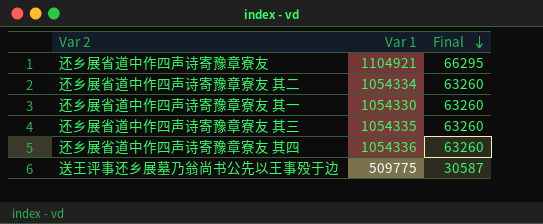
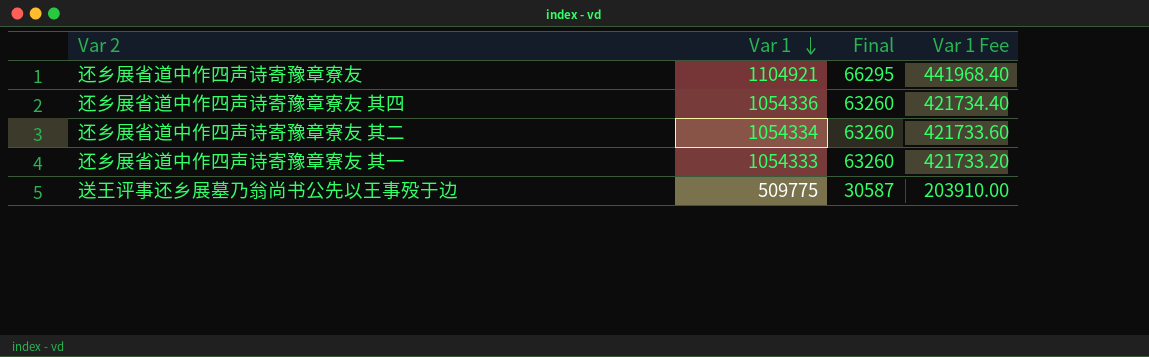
row order: Final descending -> Var 1 descending
column Var 1 Fee | formula: none -> [Var 1] * 0.4
row 还乡展省道中作四声诗寄豫章寮友 其三: 1054335 | 63260 -> none
还乡展省道中作四声诗寄豫章寮友 其一 | Var 1: 1054330 -> 1054333

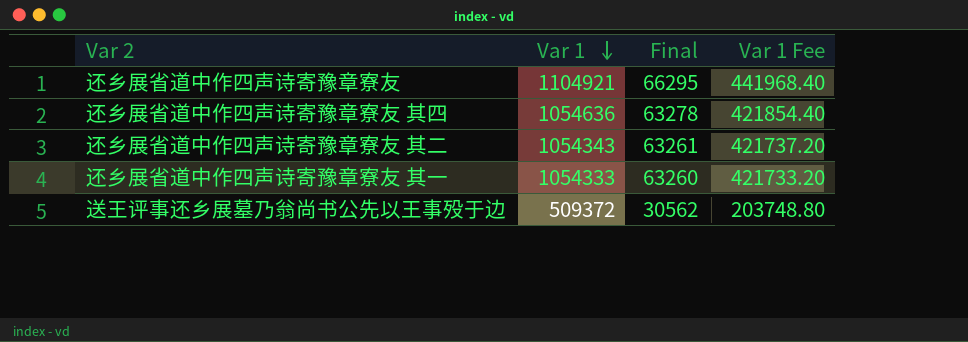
还乡展省道中作四声诗寄豫章寮友 其四 | Var 1: 1054336 -> 1054636
还乡展省道中作四声诗寄豫章寮友 其四 | Final: 63260 -> 63278
还乡展省道中作四声诗寄豫章寮友 其四 | Var 1 Fee: 421734.40 -> 421854.40
还乡展省道中作四声诗寄豫章寮友 其二 | Var 1: 1054334 -> 1054343
还乡展省道中作四声诗寄豫章寮友 其二 | Final: 63260 -> 63261
还乡展省道中作四声诗寄豫章寮友 其二 | Var 1 Fee: 421733.60 -> 421737.20
送王评事还乡展墓乃翁尚书公先以王事殁于边 | Var 1: 509775 -> 509372
送王评事还乡展墓乃翁尚书公先以王事殁于边 | Final: 30587 -> 30562
送王评事还乡展墓乃翁尚书公先以王事殁于边 | Var 1 Fee: 203910.00 -> 203748.80

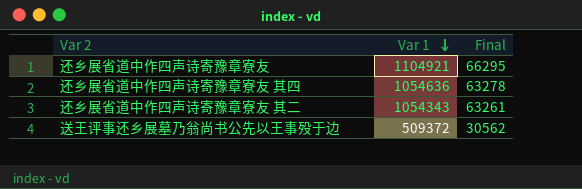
column Var 1 Fee | formula: [Var 1] * 0.4 -> none
row 还乡展省道中作四声诗寄豫章寮友 其一: 1054333 | 63260 | 421733.20 -> none

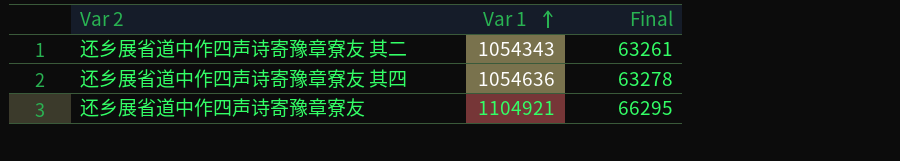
row order: Var 1 descending -> Var 1 ascending
row 送王评事还乡展墓乃翁尚书公先以王事殁于边: 509372 | 30562 -> none

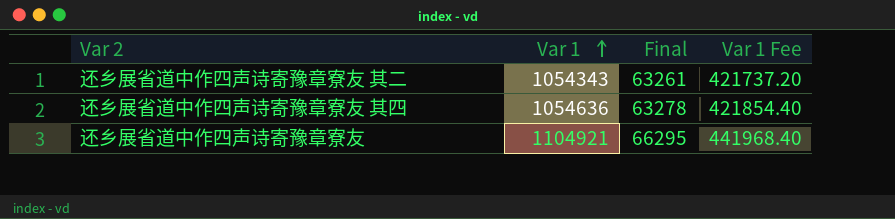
column Var 1 Fee | formula: none -> [Var 1] * 0.4

